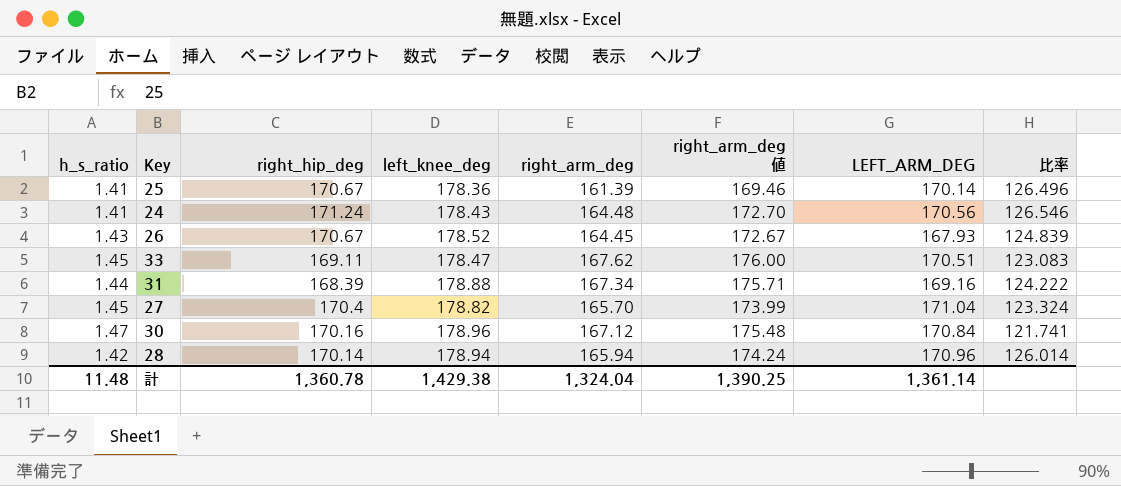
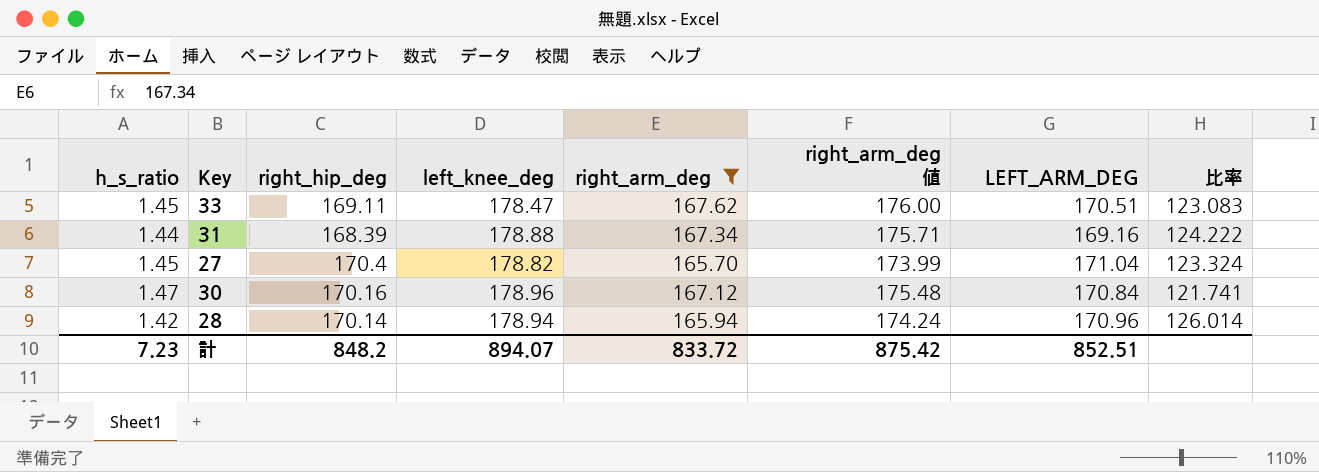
filter: none -> right_arm_deg >= 165.70
計 | h_s_ratio: 11.48 -> 7.23
計 | right_hip_deg: 1,360.78 -> 848.2
計 | left_knee_deg: 1,429.38 -> 894.07
計 | right_arm_deg: 1,324.04 -> 833.72
計 | right_arm_deg 値: 1,390.25 -> 875.42
計 | LEFT_ARM_DEG: 1,361.14 -> 852.51

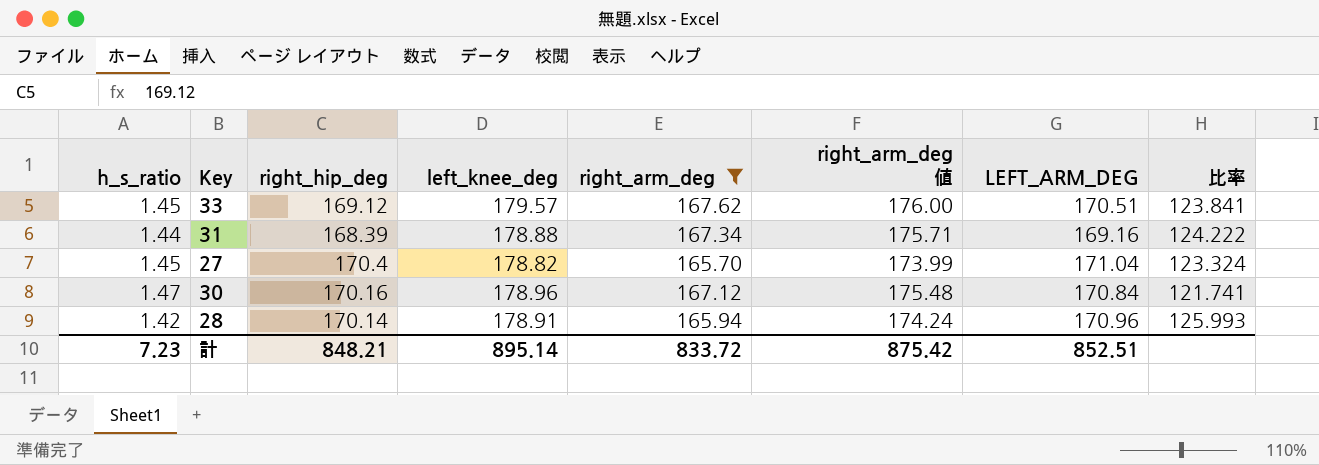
33 | right_hip_deg: 169.11 -> 169.12
33 | left_knee_deg: 178.47 -> 179.57
33 | 比率: 123.083 -> 123.841
28 | left_knee_deg: 178.94 -> 178.91
28 | 比率: 126.014 -> 125.993
計 | right_hip_deg: 848.2 -> 848.21
計 | left_knee_deg: 894.07 -> 895.14

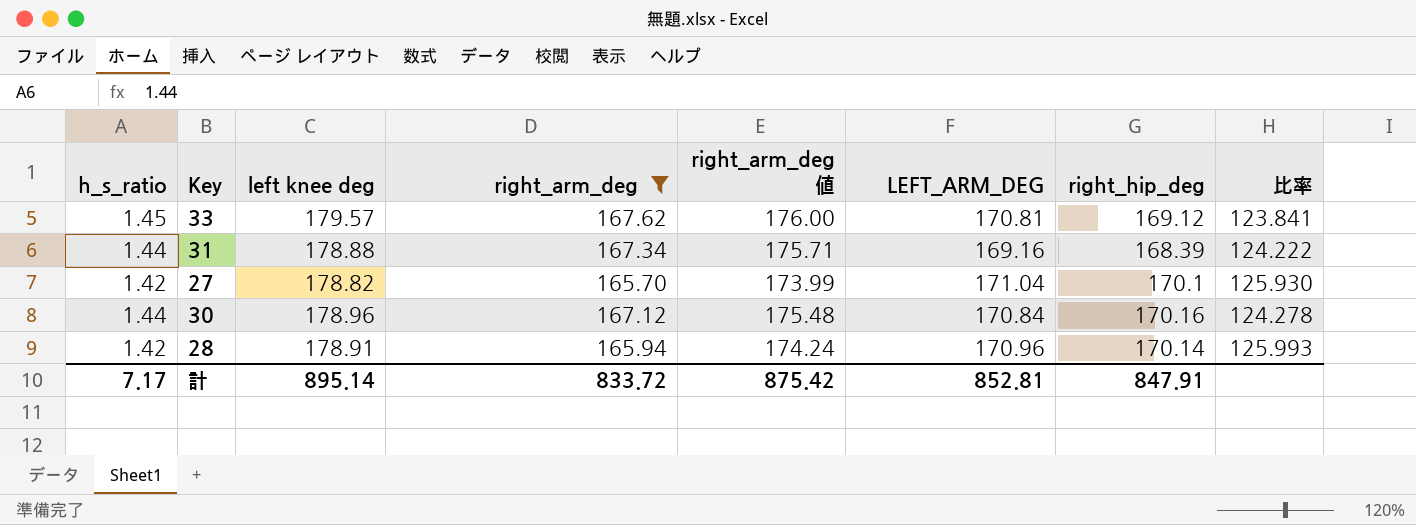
column name: left_knee_deg -> left knee deg
column right_hip_deg | position: 3 -> 7
33 | LEFT_ARM_DEG: 170.51 -> 170.81
27 | h_s_ratio: 1.45 -> 1.42
27 | right_hip_deg: 170.4 -> 170.1
27 | 比率: 123.324 -> 125.930
30 | h_s_ratio: 1.47 -> 1.44
30 | 比率: 121.741 -> 124.278
計 | h_s_ratio: 7.23 -> 7.17
計 | LEFT_ARM_DEG: 852.51 -> 852.81
計 | right_hip_deg: 848.21 -> 847.91

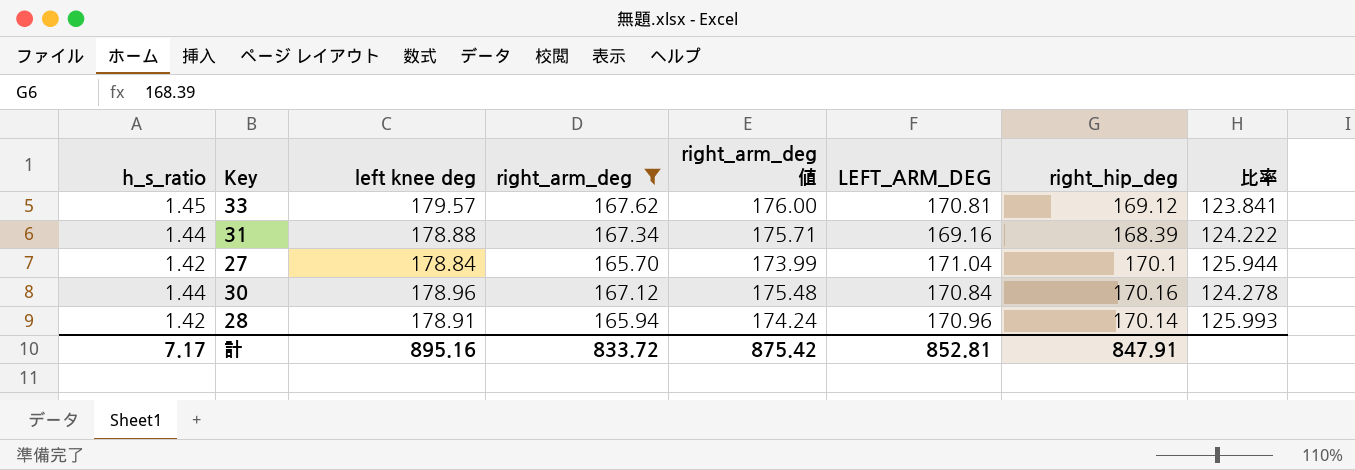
27 | left knee deg: 178.82 -> 178.84
27 | 比率: 125.930 -> 125.944
計 | left knee deg: 895.14 -> 895.16

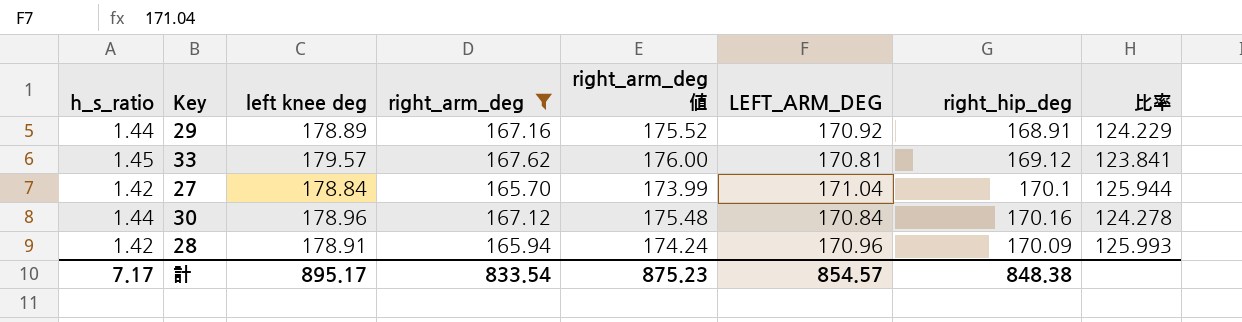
row 31: 1.44 | 178.88 | 167.34 | 175.71 | 169.16 | 168.39 | 124.222 -> none
row 29: none -> 1.44 | 178.89 | 167.16 | 175.52 | 170.92 | 168.91 | 124.229
28 | right_hip_deg: 170.14 -> 170.09
計 | left knee deg: 895.16 -> 895.17
計 | right_arm_deg: 833.72 -> 833.54
計 | right_arm_deg 値: 875.42 -> 875.23
計 | LEFT_ARM_DEG: 852.81 -> 854.57
計 | right_hip_deg: 847.91 -> 848.38

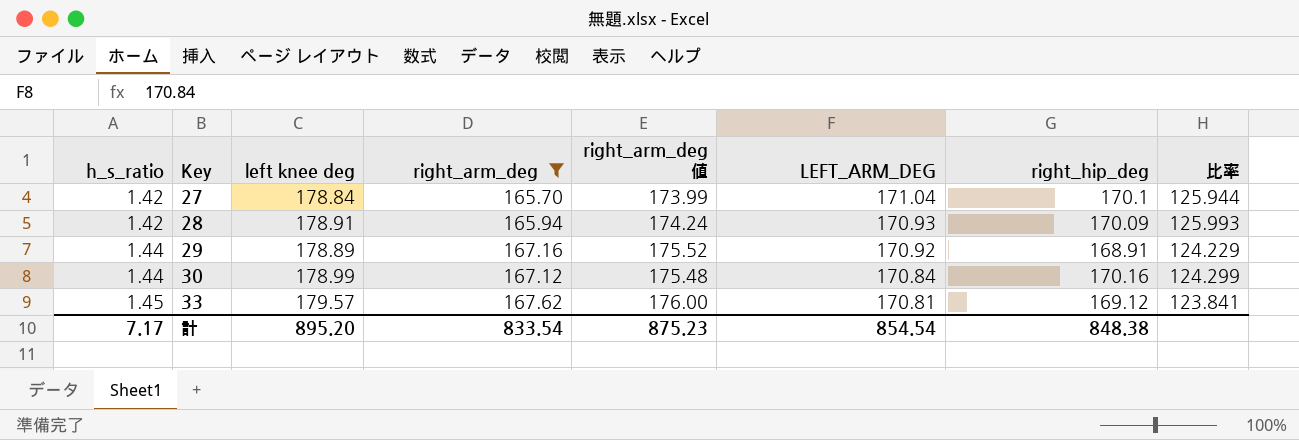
row order: none -> h_s_ratio ascending
28 | LEFT_ARM_DEG: 170.96 -> 170.93
30 | left knee deg: 178.96 -> 178.99
30 | 比率: 124.278 -> 124.299
計 | left knee deg: 895.17 -> 895.20
計 | LEFT_ARM_DEG: 854.57 -> 854.54

